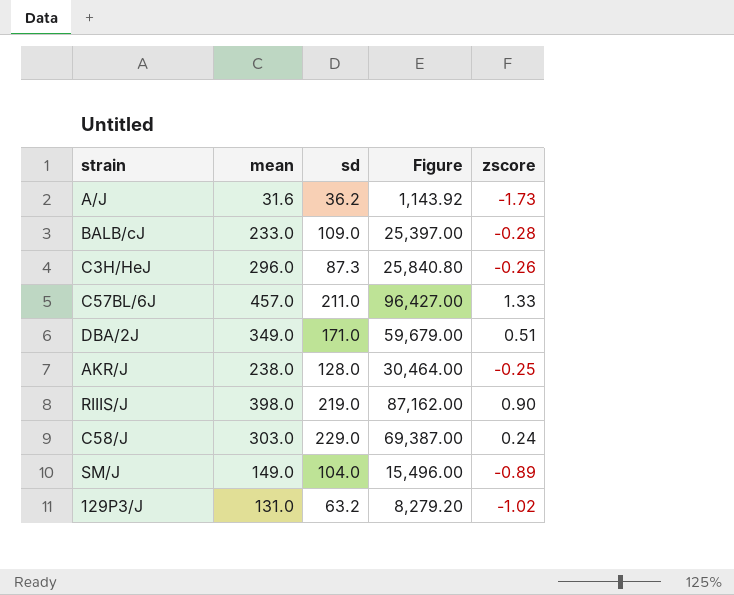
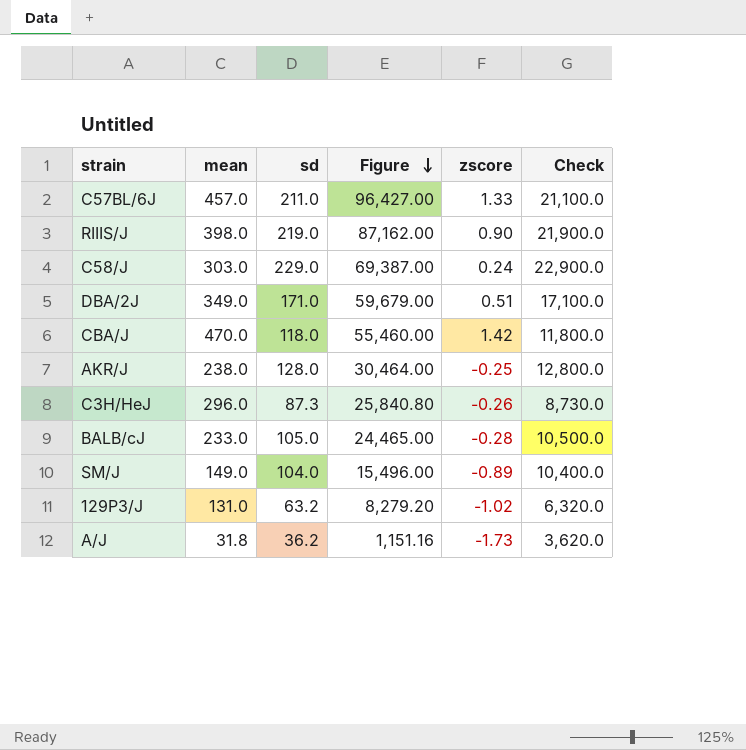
row order: none -> Figure descending
column Check | formula: none -> [sd] * 100
row CBA/J: none -> 470.0 | 118.0 | 55,460.00 | 1.42 | 11,800.0
BALB/cJ | sd: 109.0 -> 105.0
BALB/cJ | Figure: 25,397.00 -> 24,465.00
A/J | mean: 31.6 -> 31.8
A/J | Figure: 1,143.92 -> 1,151.16

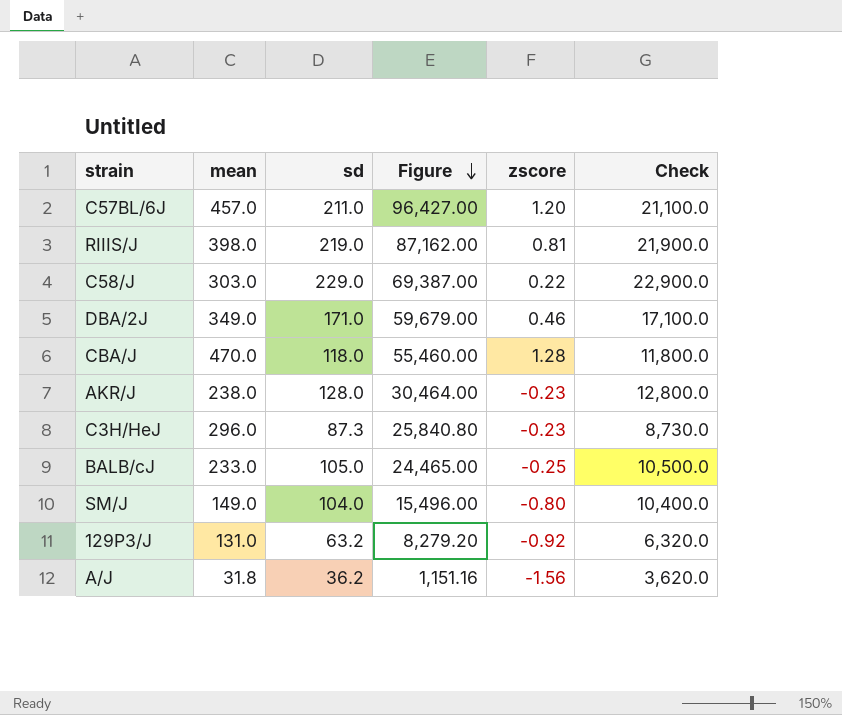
C57BL/6J | zscore: 1.33 -> 1.20
RIIIS/J | zscore: 0.90 -> 0.81
C58/J | zscore: 0.24 -> 0.22
DBA/2J | zscore: 0.51 -> 0.46
CBA/J | zscore: 1.42 -> 1.28
AKR/J | zscore: -0.25 -> -0.23
C3H/HeJ | zscore: -0.26 -> -0.23
BALB/cJ | zscore: -0.28 -> -0.25
SM/J | zscore: -0.89 -> -0.80
129P3/J | zscore: -1.02 -> -0.92
A/J | zscore: -1.73 -> -1.56

